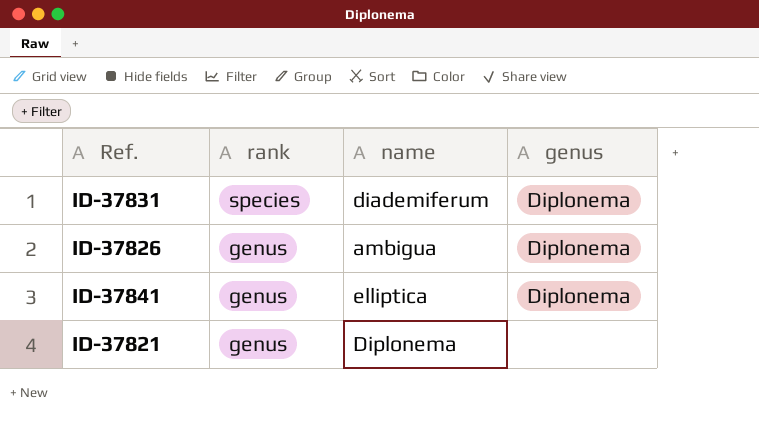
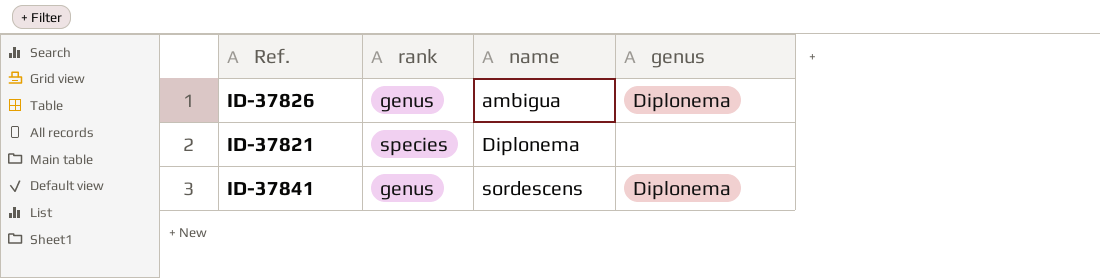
row order: rank descending -> name ascending
row ID-37831: species | diademiferum | Diplonema -> none
ID-37821 | rank: genus -> species
ID-37841 | name: elliptica -> sordescens

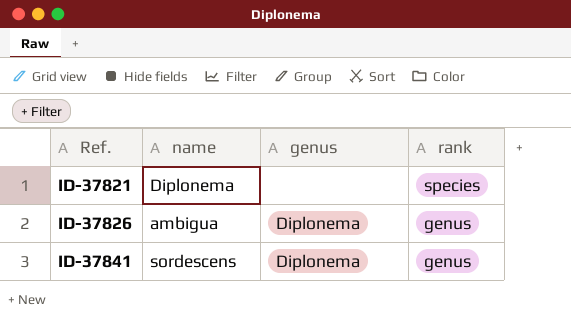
row order: name ascending -> Ref. ascending
column rank | position: 2 -> 4

